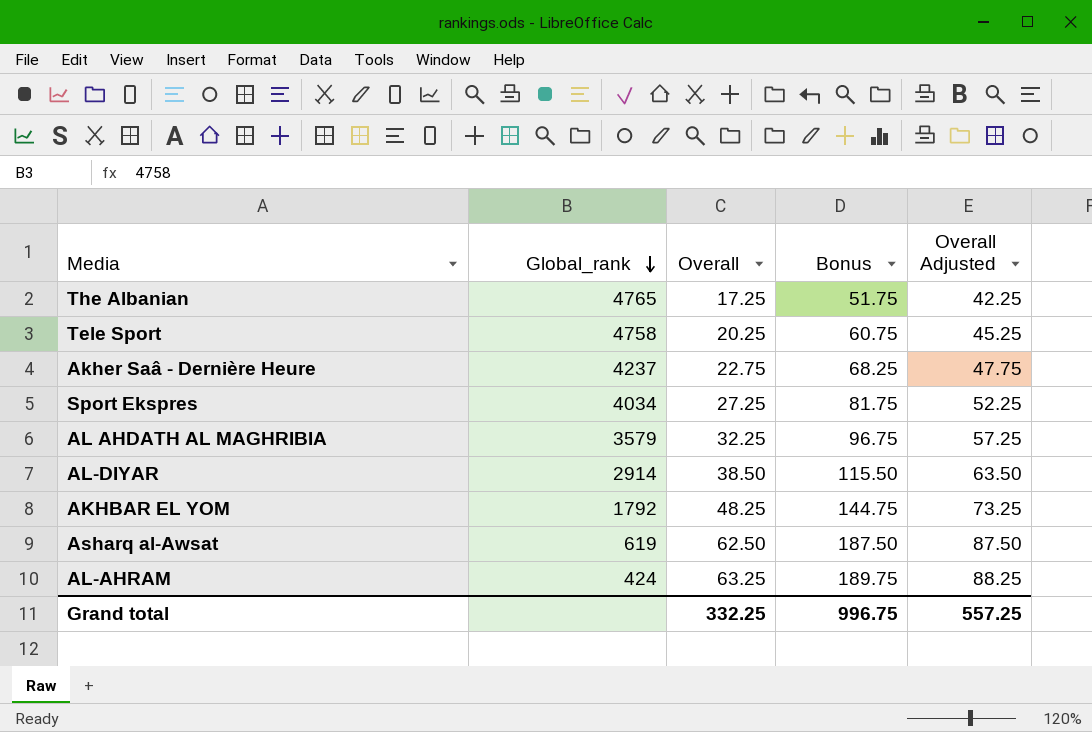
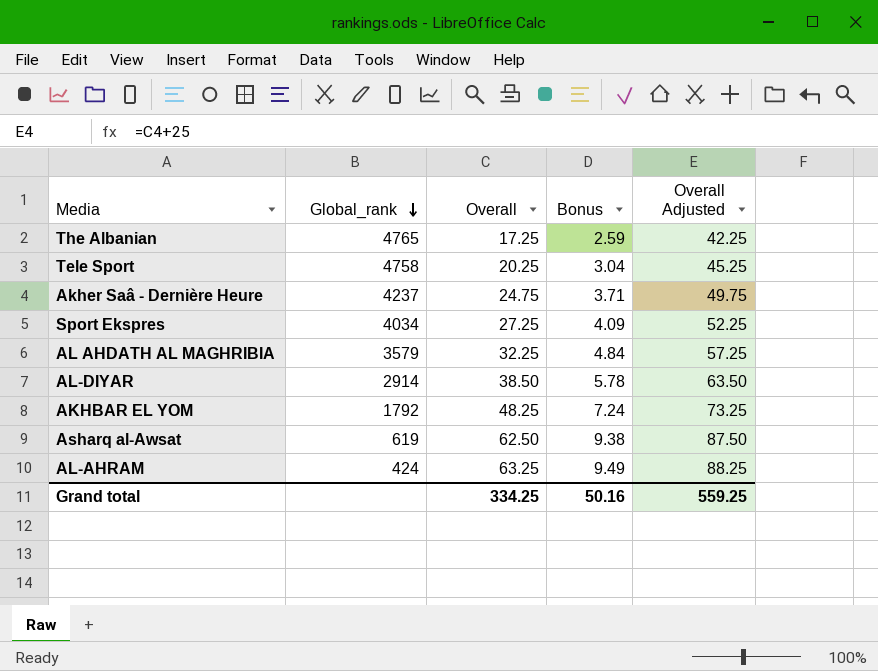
column Bonus | formula: [Overall] * 3 -> [Overall] * 0.15
Akher Saâ - Dernière Heure | Overall: 22.75 -> 24.75
Akher Saâ - Dernière Heure | Overall Adjusted: 47.75 -> 49.75
Grand total | Overall: 332.25 -> 334.25
Grand total | Bonus: 996.75 -> 50.16
Grand total | Overall Adjusted: 557.25 -> 559.25

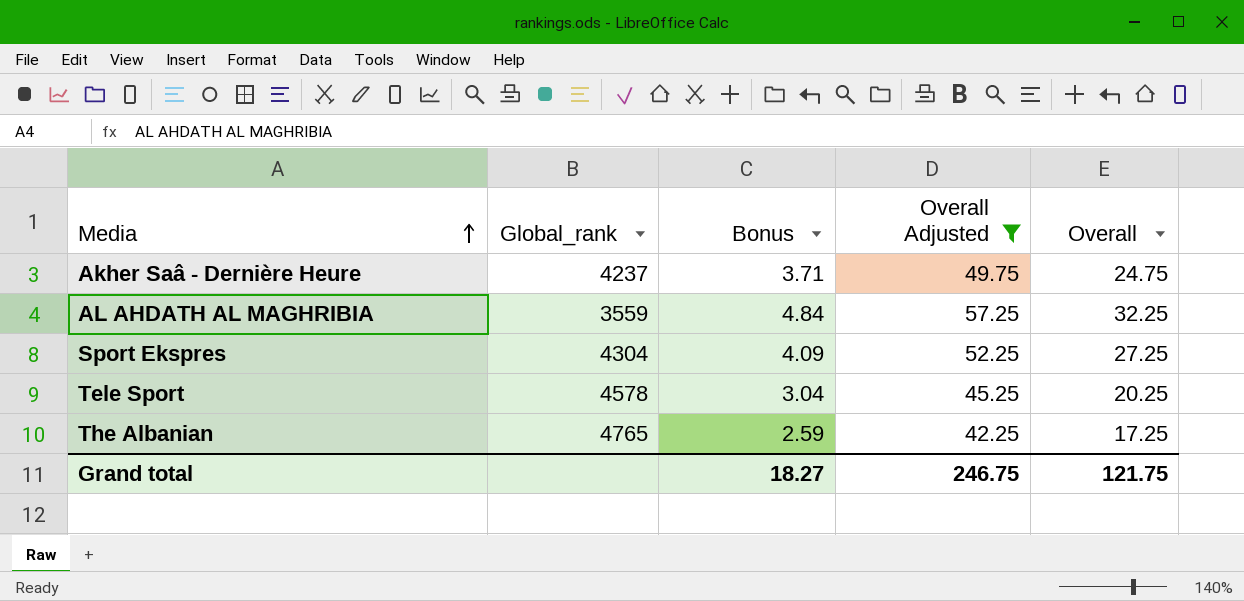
filter: none -> Overall Adjusted <= 57.25
row order: Global_rank descending -> Media ascending
column Overall | position: 3 -> 5
AL AHDATH AL MAGHRIBIA | Global_rank: 3579 -> 3559
Sport Ekspres | Global_rank: 4034 -> 4304
Tele Sport | Global_rank: 4758 -> 4578
Grand total | Bonus: 50.16 -> 18.27
Grand total | Overall Adjusted: 559.25 -> 246.75
Grand total | Overall: 334.25 -> 121.75

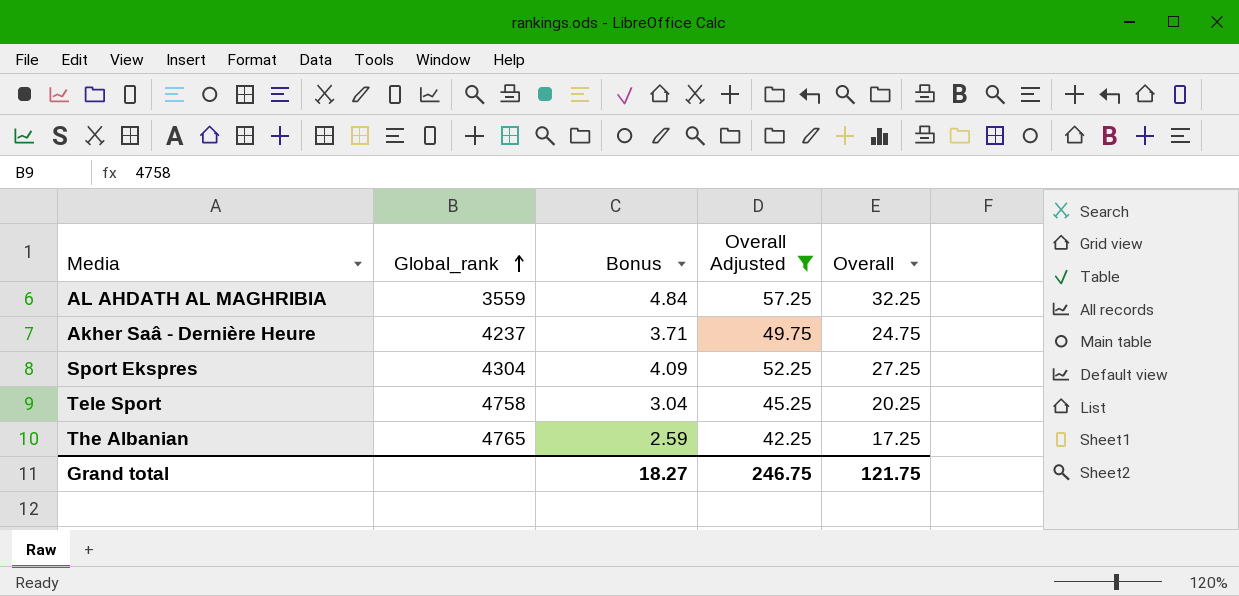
row order: Media ascending -> Global_rank ascending
Tele Sport | Global_rank: 4578 -> 4758

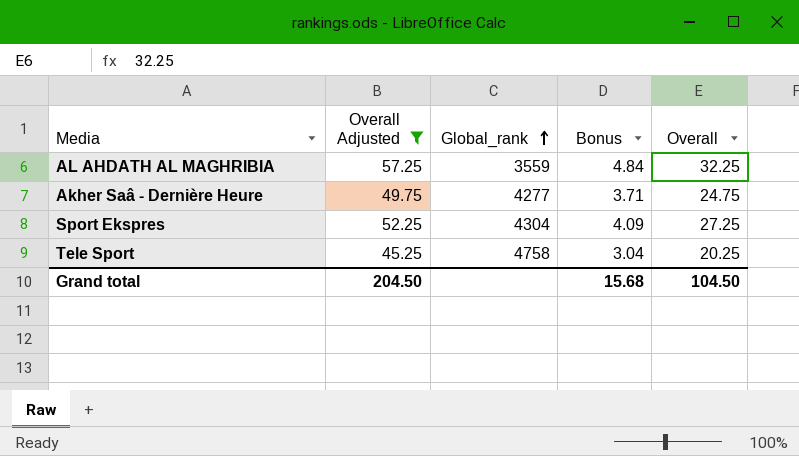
column Overall Adjusted | position: 4 -> 2
row The Albanian: 4765 | 2.59 | 42.25 | 17.25 -> none
Akher Saâ - Dernière Heure | Global_rank: 4237 -> 4277
Grand total | Overall Adjusted: 246.75 -> 204.50
Grand total | Bonus: 18.27 -> 15.68
Grand total | Overall: 121.75 -> 104.50

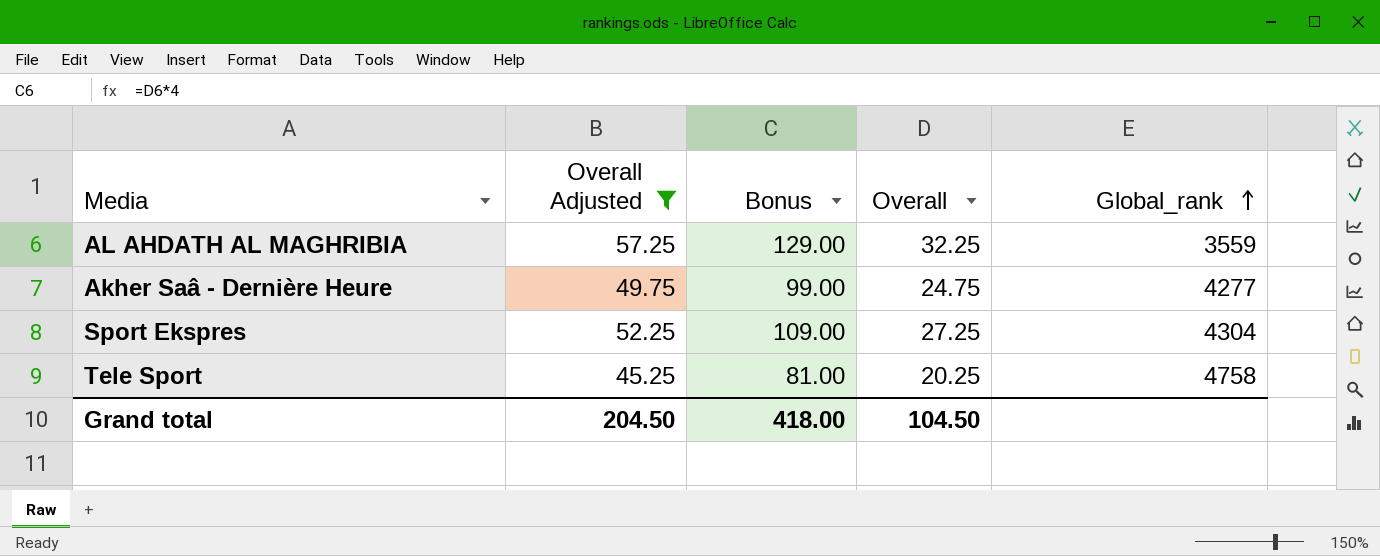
column Bonus | formula: [Overall] * 0.15 -> [Overall] * 4
column Global_rank | position: 3 -> 5
Grand total | Bonus: 15.68 -> 418.00

